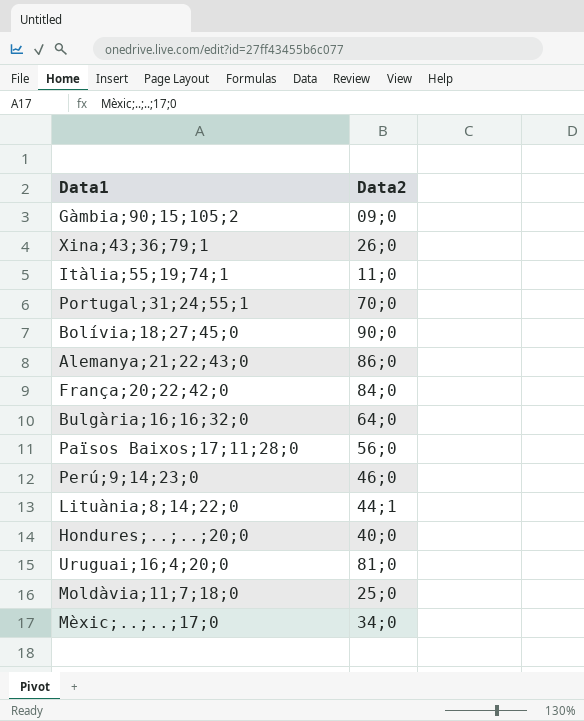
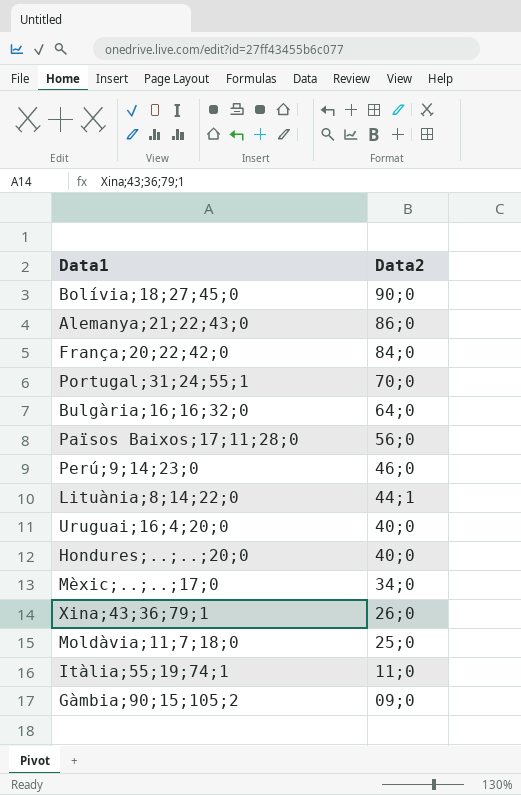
row order: none -> Data2 descending
Uruguai;16;4;20;0 | Data2: 81;0 -> 40;0

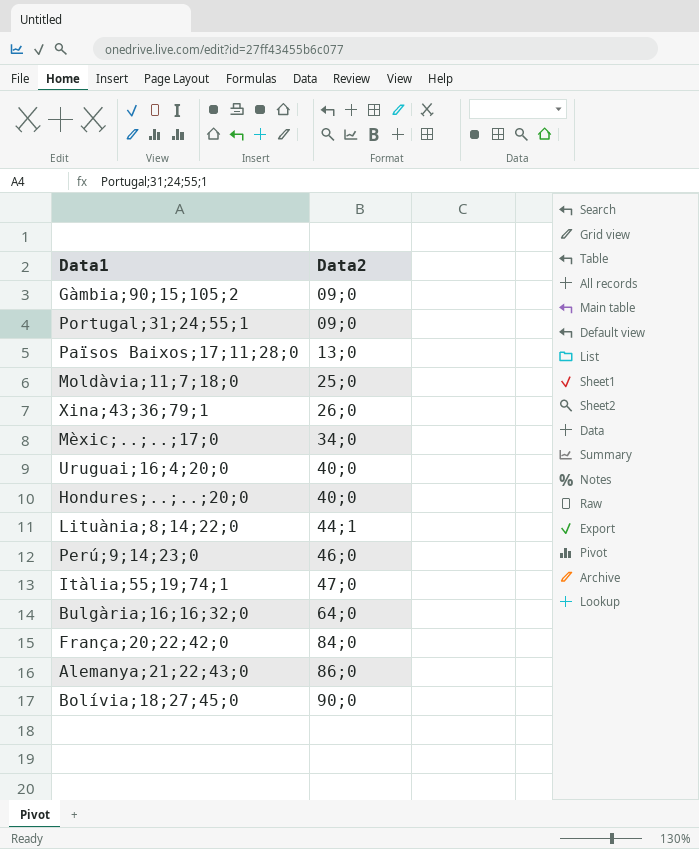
row order: Data2 descending -> Data2 ascending
Portugal;31;24;55;1 | Data2: 70;0 -> 09;0
Països Baixos;17;11;28;0 | Data2: 56;0 -> 13;0
Itàlia;55;19;74;1 | Data2: 11;0 -> 47;0

